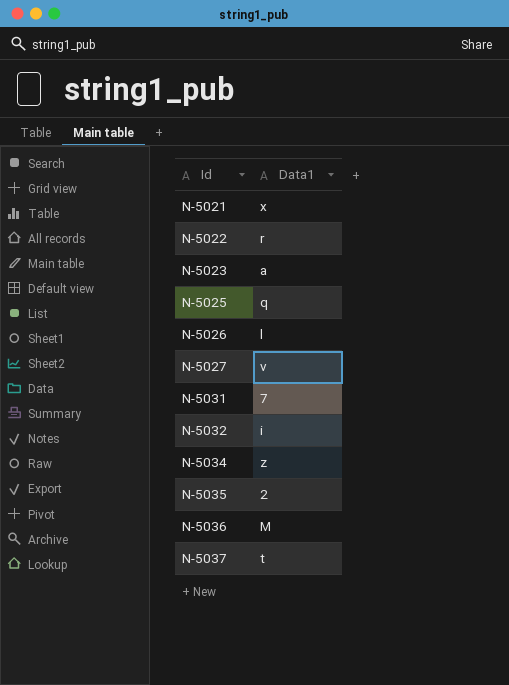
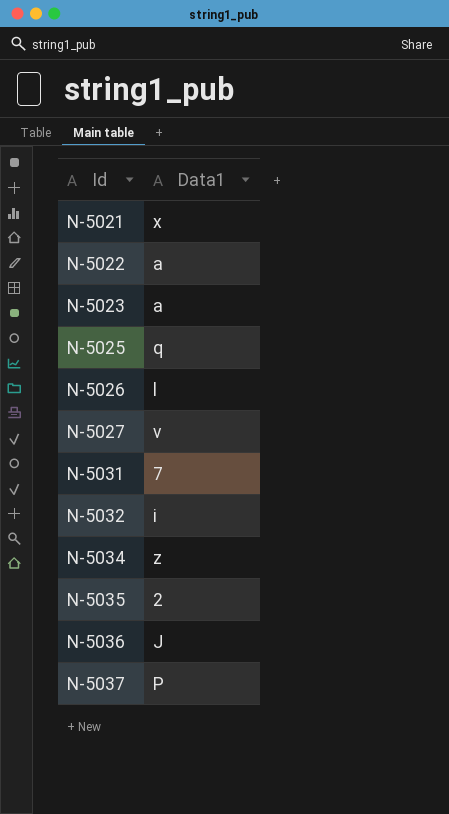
N-5022 | Data1: r -> a
N-5036 | Data1: M -> J
N-5037 | Data1: t -> P

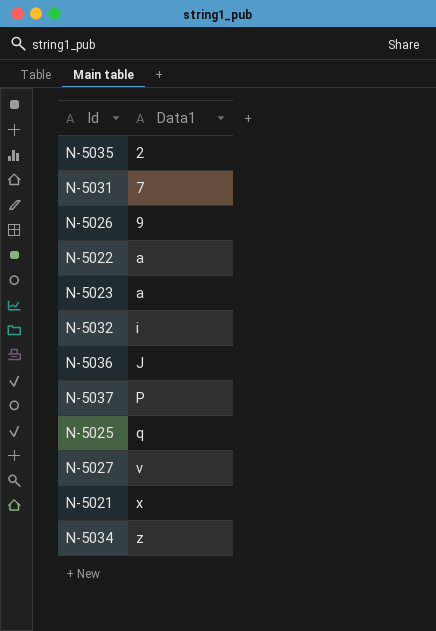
row order: Id ascending -> Data1 ascending
N-5026 | Data1: l -> 9

